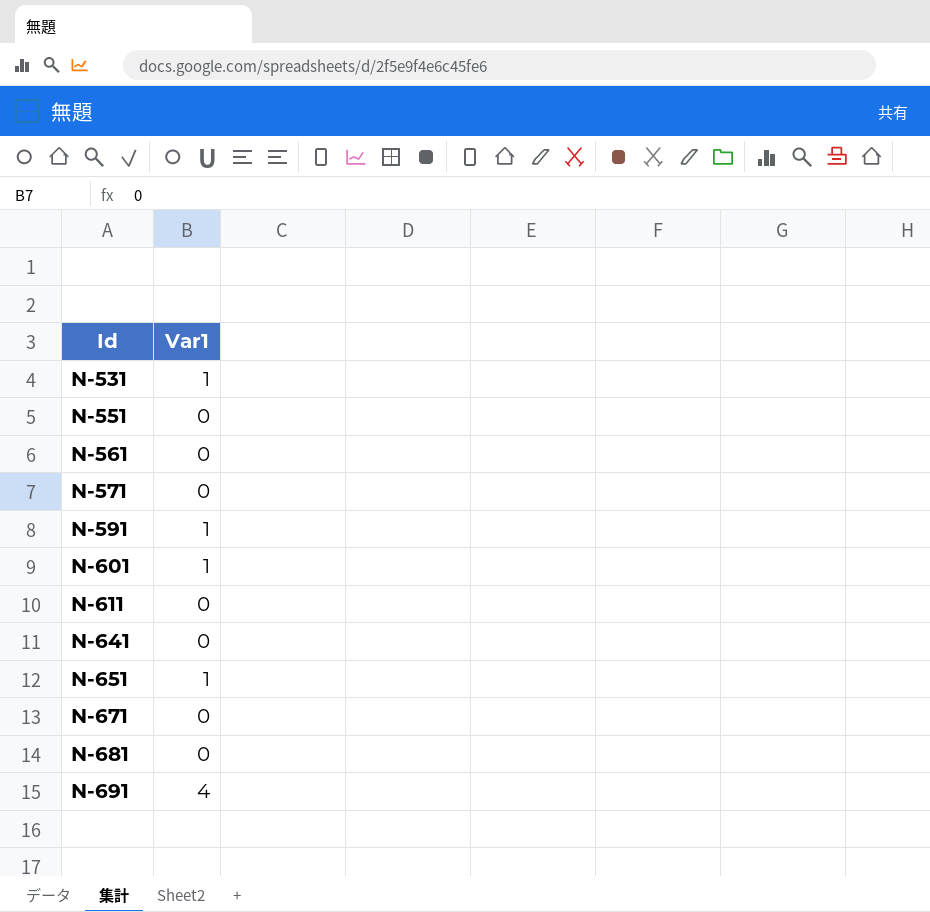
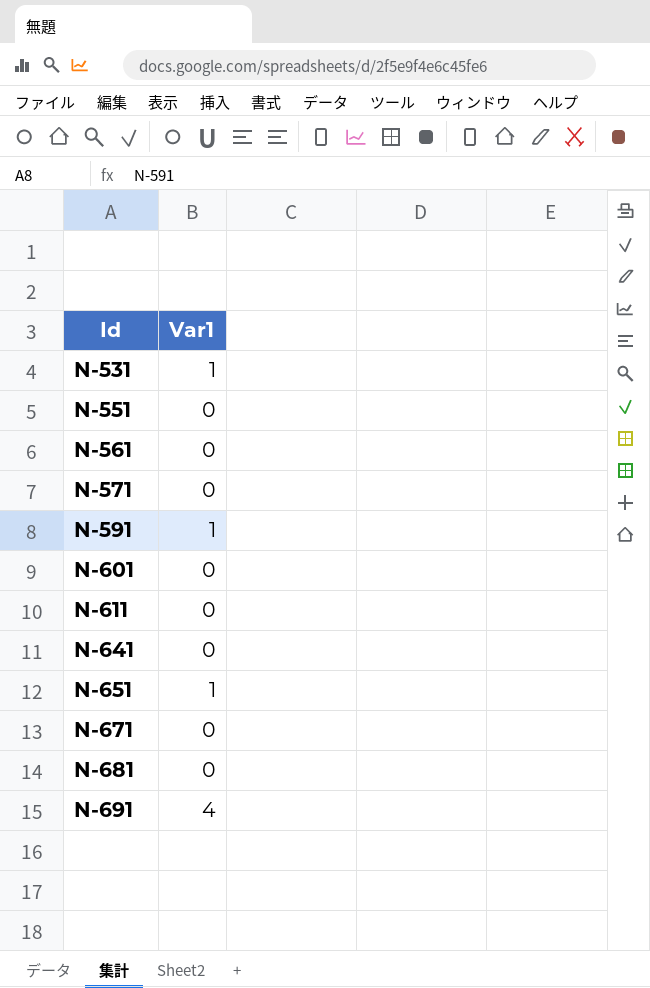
N-601 | Var1: 1 -> 0

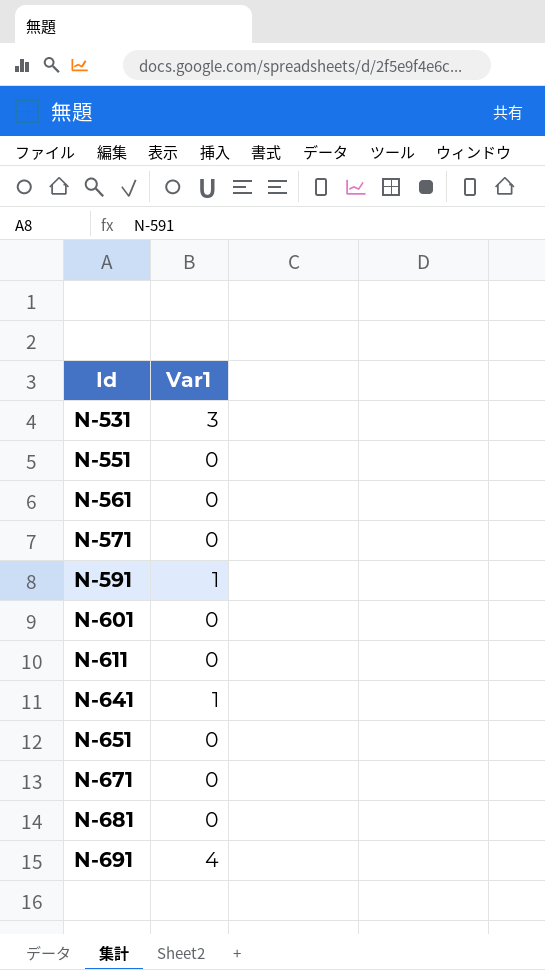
N-531 | Var1: 1 -> 3
N-641 | Var1: 0 -> 1
N-651 | Var1: 1 -> 0

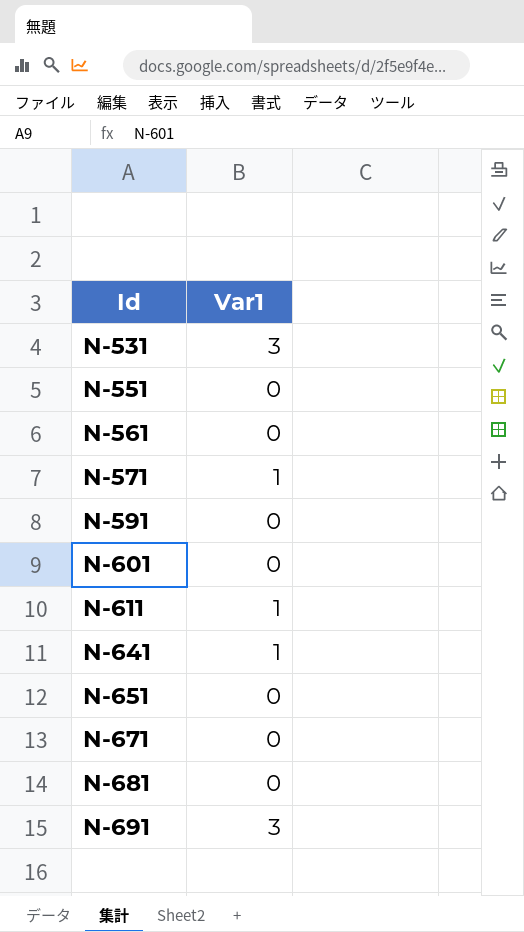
N-571 | Var1: 0 -> 1
N-591 | Var1: 1 -> 0
N-611 | Var1: 0 -> 1
N-691 | Var1: 4 -> 3

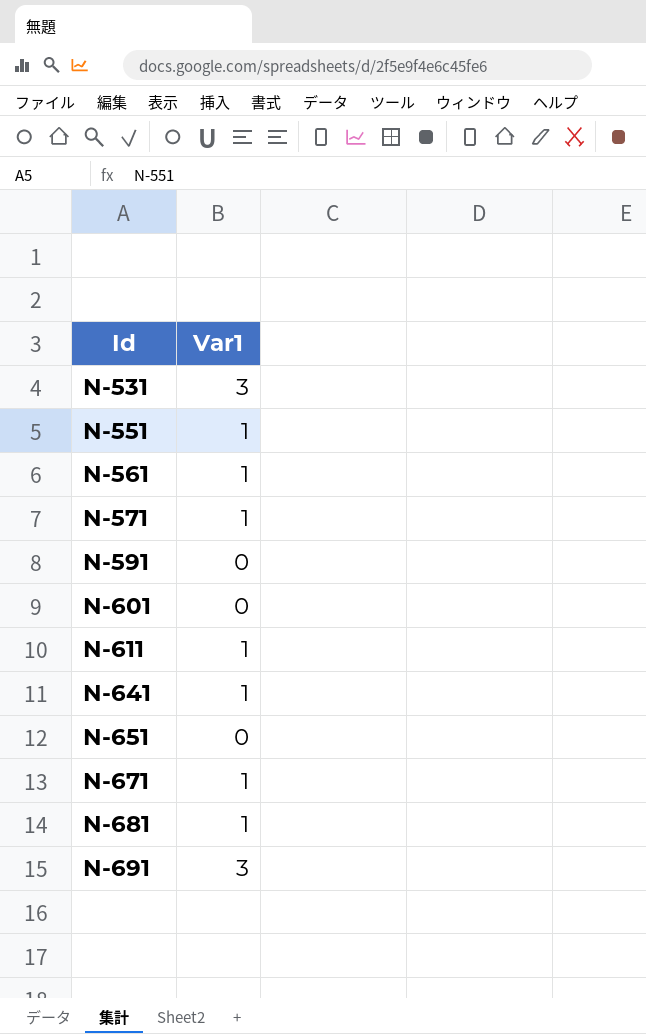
N-551 | Var1: 0 -> 1
N-561 | Var1: 0 -> 1
N-671 | Var1: 0 -> 1
N-681 | Var1: 0 -> 1

